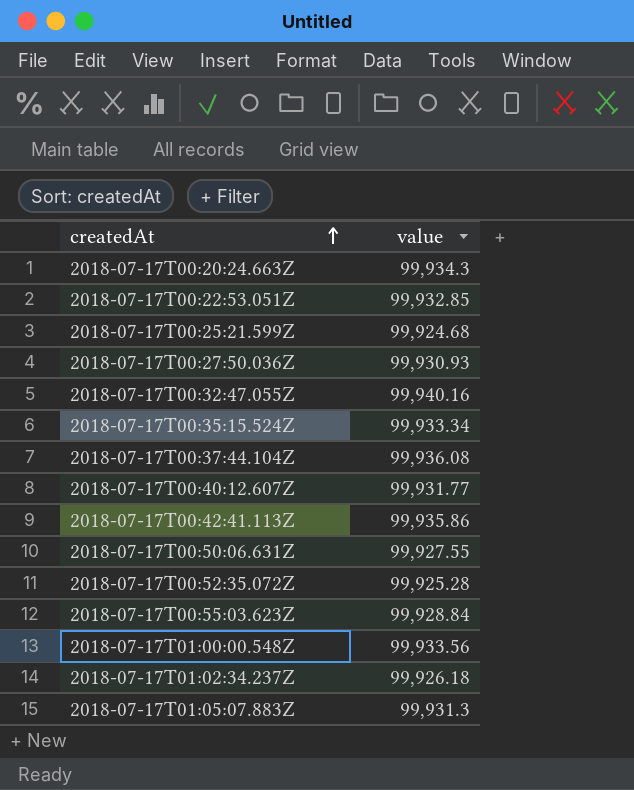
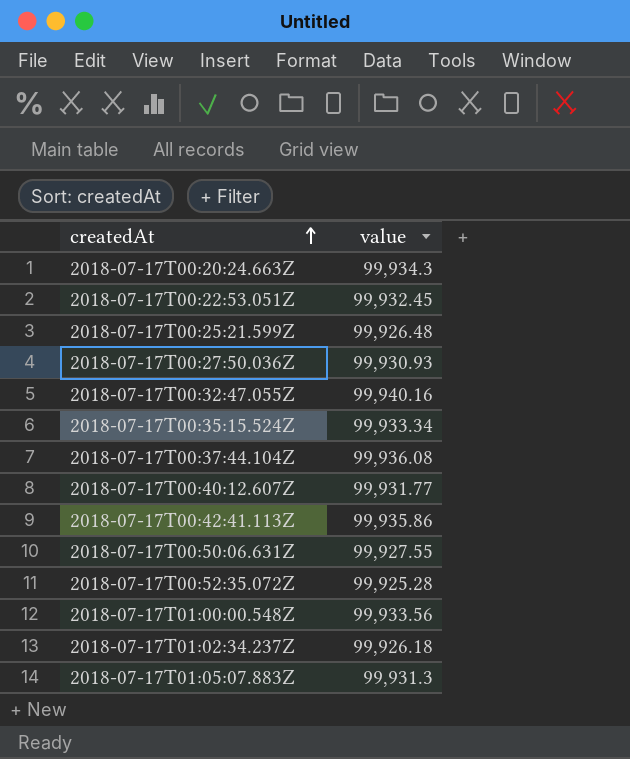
row 2018-07-17T00:55:03.623Z: 99,928.84 -> none
2018-07-17T00:22:53.051Z | value: 99,932.85 -> 99,932.45
2018-07-17T00:25:21.599Z | value: 99,924.68 -> 99,926.48

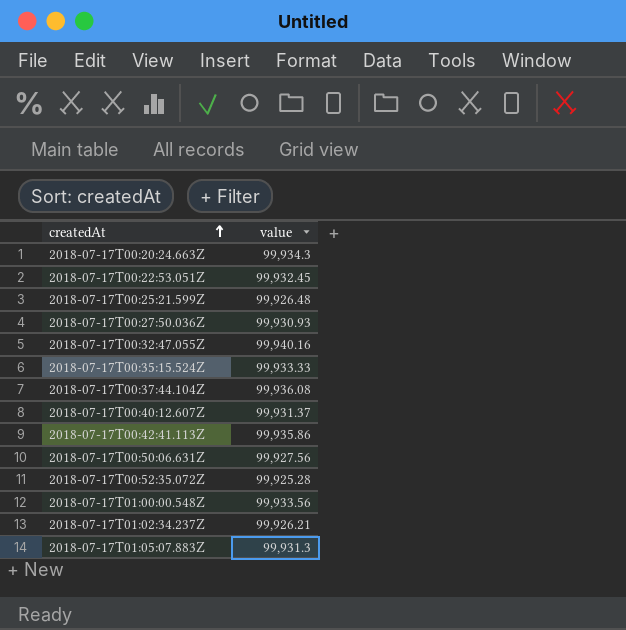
2018-07-17T00:35:15.524Z | value: 99,933.34 -> 99,933.33
2018-07-17T00:40:12.607Z | value: 99,931.77 -> 99,931.37
2018-07-17T00:50:06.631Z | value: 99,927.55 -> 99,927.56
2018-07-17T01:02:34.237Z | value: 99,926.18 -> 99,926.21

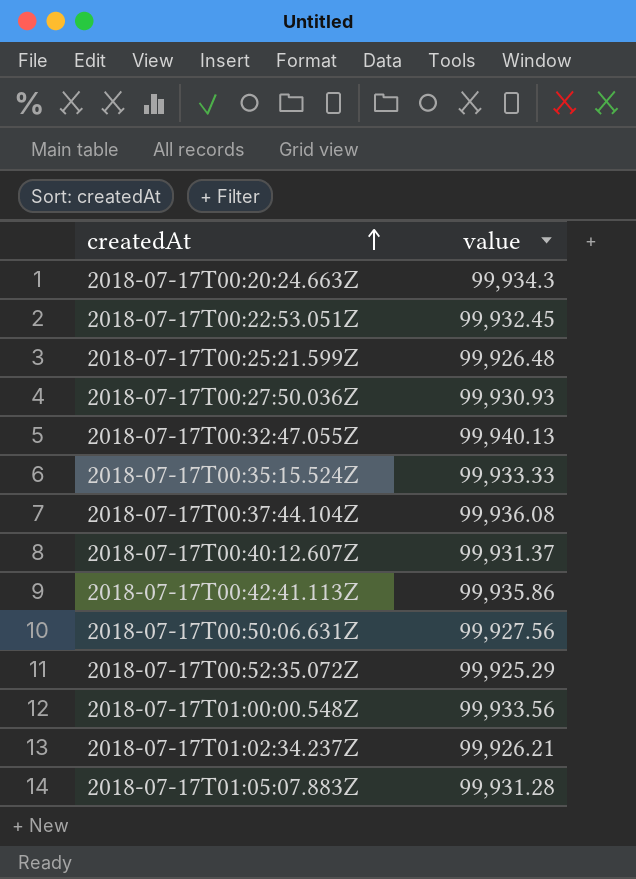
2018-07-17T00:32:47.055Z | value: 99,940.16 -> 99,940.13
2018-07-17T00:52:35.072Z | value: 99,925.28 -> 99,925.29
2018-07-17T01:05:07.883Z | value: 99,931.3 -> 99,931.28

